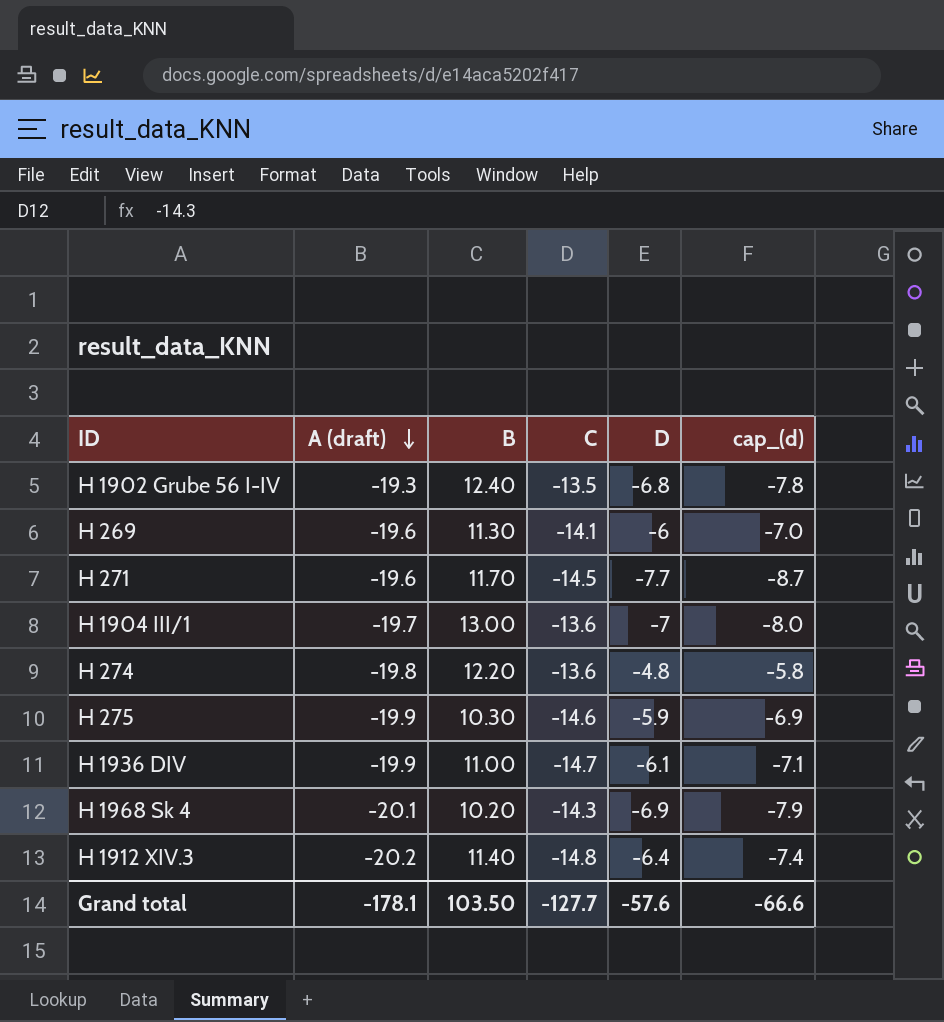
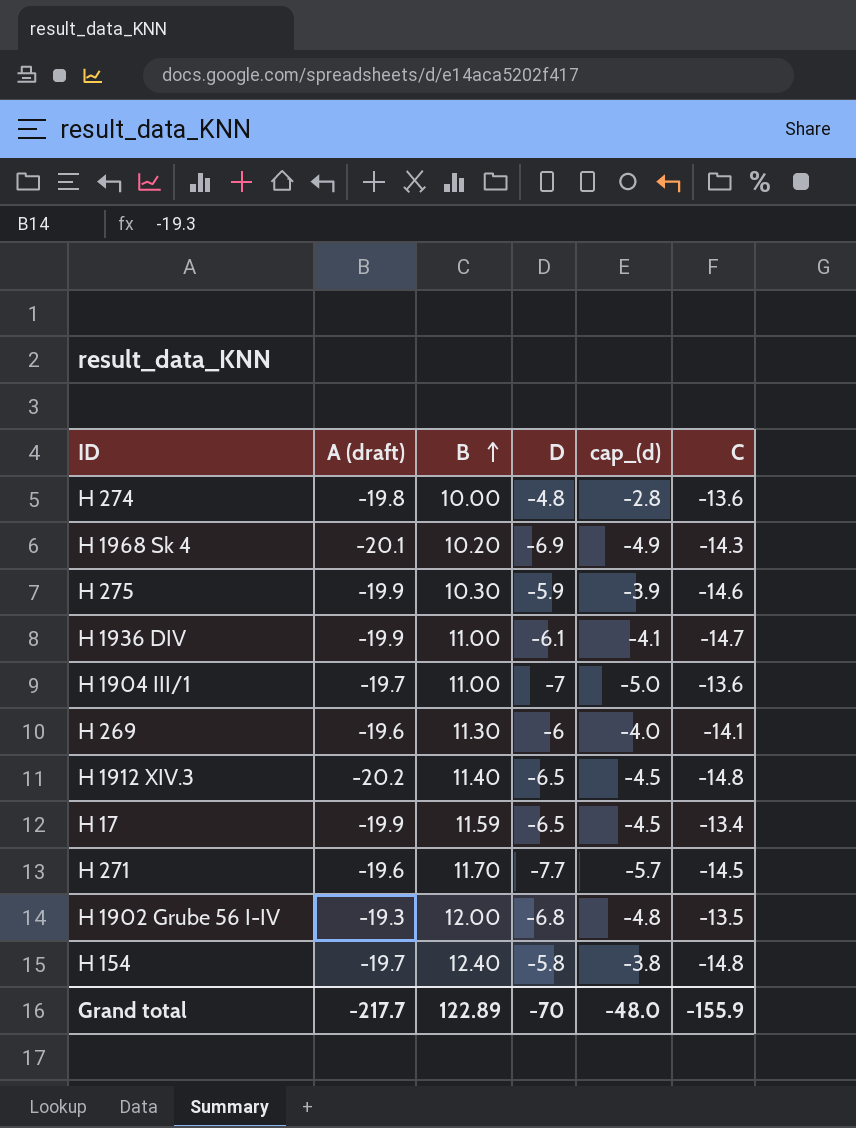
row order: A (draft) descending -> B ascending
column cap_(d) | formula: [D] - 1 -> [D] + 2
column C | position: 4 -> 6
H 274 | B: 12.20 -> 10.00
H 1904 III/1 | B: 13.00 -> 11.00
H 1912 XIV.3 | D: -6.4 -> -6.5
row H 17: none -> -19.9 | 11.59 | -6.5 | -4.5 | -13.4
H 1902 Grube 56 I-IV | B: 12.40 -> 12.00
row H 154: none -> -19.7 | 12.40 | -5.8 | -3.8 | -14.8
Grand total | A (draft): -178.1 -> -217.7
Grand total | B: 103.50 -> 122.89
Grand total | D: -57.6 -> -70
Grand total | cap_(d): -66.6 -> -48.0
Grand total | C: -127.7 -> -155.9

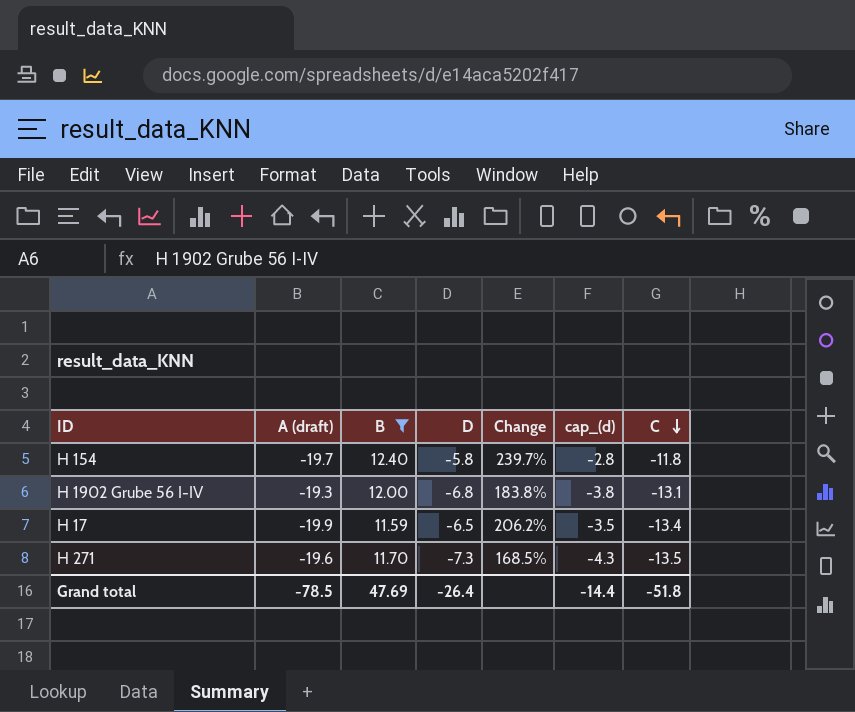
filter: none -> B >= 11.59
row order: B ascending -> C descending
column Change | formula: none -> ([A (draft)] - [D]) / [D]
column cap_(d) | formula: [D] + 2 -> [D] + 3
H 154 | C: -14.8 -> -11.8
H 1902 Grube 56 I-IV | C: -13.5 -> -13.1
H 271 | D: -7.7 -> -7.3
H 271 | C: -14.5 -> -13.5
Grand total | A (draft): -217.7 -> -78.5
Grand total | B: 122.89 -> 47.69
Grand total | D: -70 -> -26.4
Grand total | cap_(d): -48.0 -> -14.4
Grand total | C: -155.9 -> -51.8

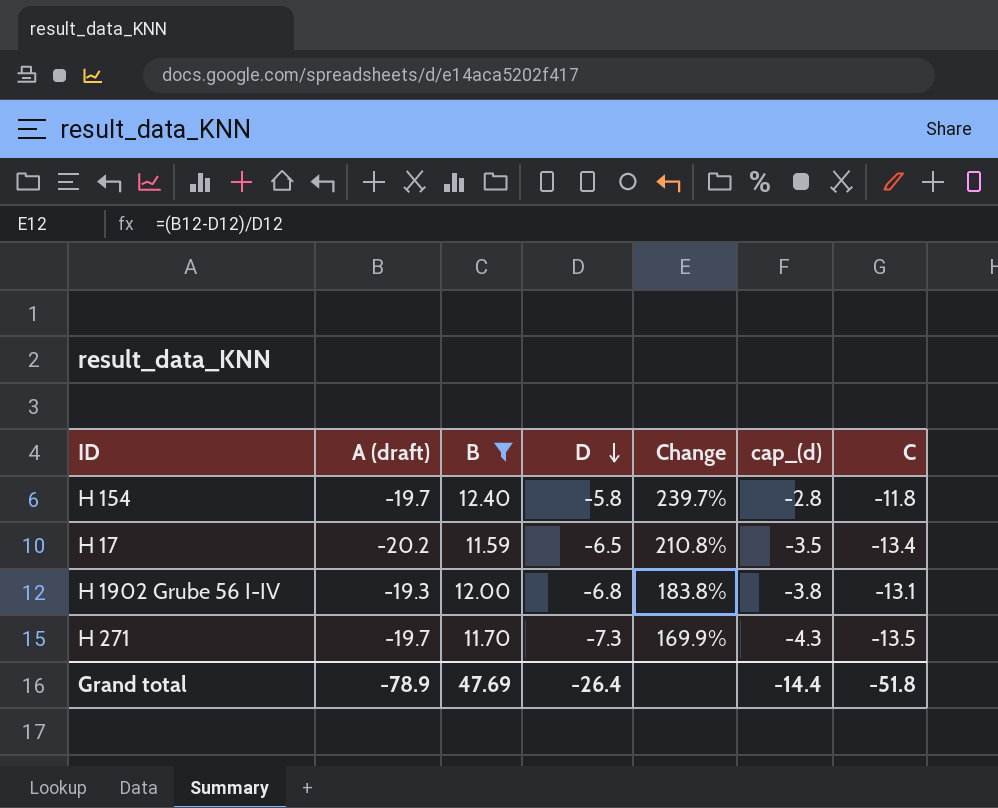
row order: C descending -> D descending
H 17 | A (draft): -19.9 -> -20.2
H 17 | Change: 206.2% -> 210.8%
H 271 | A (draft): -19.6 -> -19.7
H 271 | Change: 168.5% -> 169.9%
Grand total | A (draft): -78.5 -> -78.9

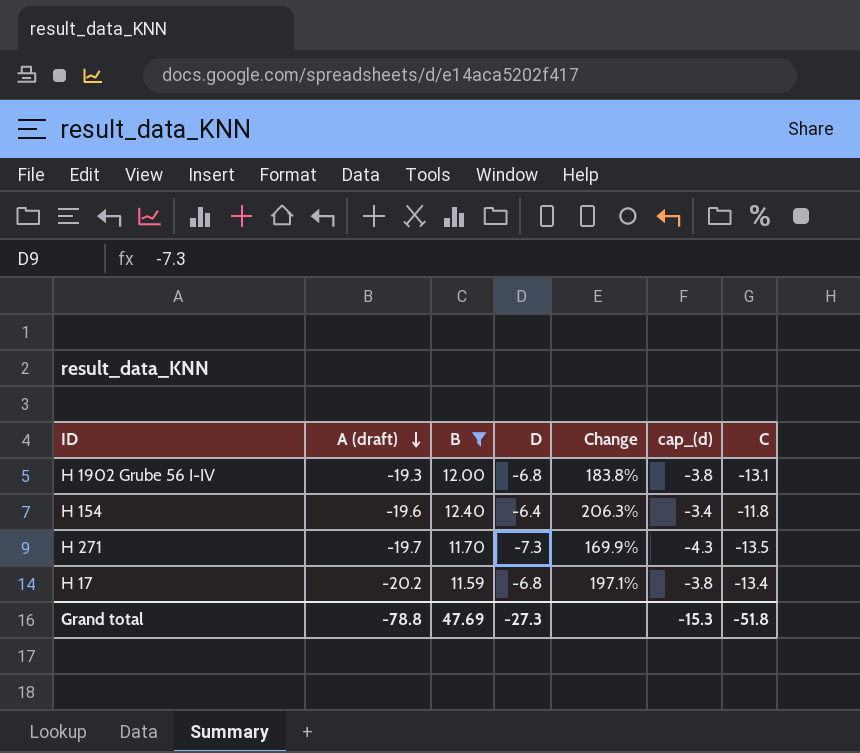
row order: D descending -> A (draft) descending
H 154 | A (draft): -19.7 -> -19.6
H 154 | D: -5.8 -> -6.4
H 154 | Change: 239.7% -> 206.3%
H 154 | cap_(d): -2.8 -> -3.4
H 17 | D: -6.5 -> -6.8
H 17 | Change: 210.8% -> 197.1%
H 17 | cap_(d): -3.5 -> -3.8
Grand total | A (draft): -78.9 -> -78.8
Grand total | D: -26.4 -> -27.3
Grand total | cap_(d): -14.4 -> -15.3

